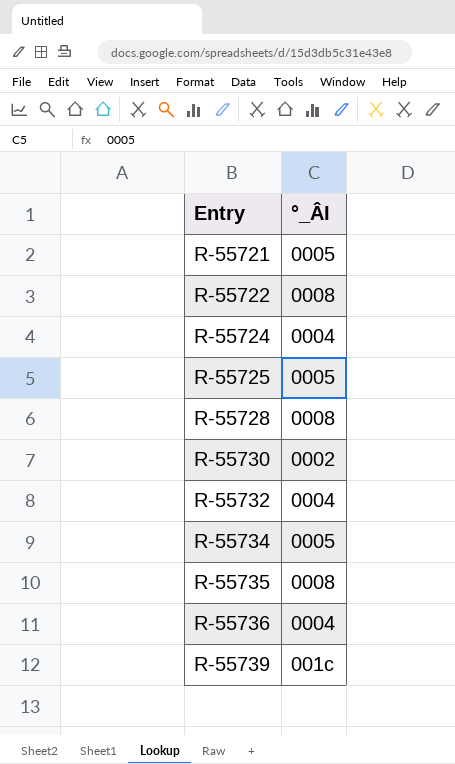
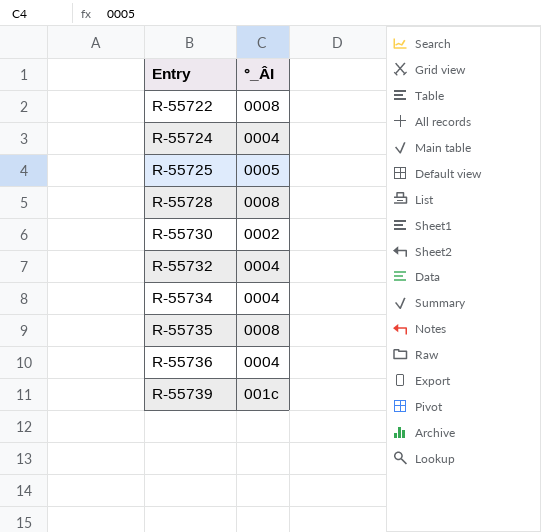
row R-55721: 0005 -> none
R-55734 | °_ÂI: 0005 -> 0004

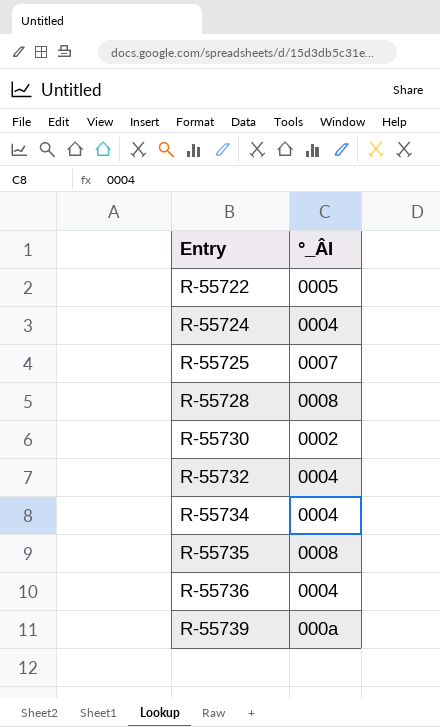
R-55722 | °_ÂI: 0008 -> 0005
R-55725 | °_ÂI: 0005 -> 0007
R-55739 | °_ÂI: 001c -> 000a

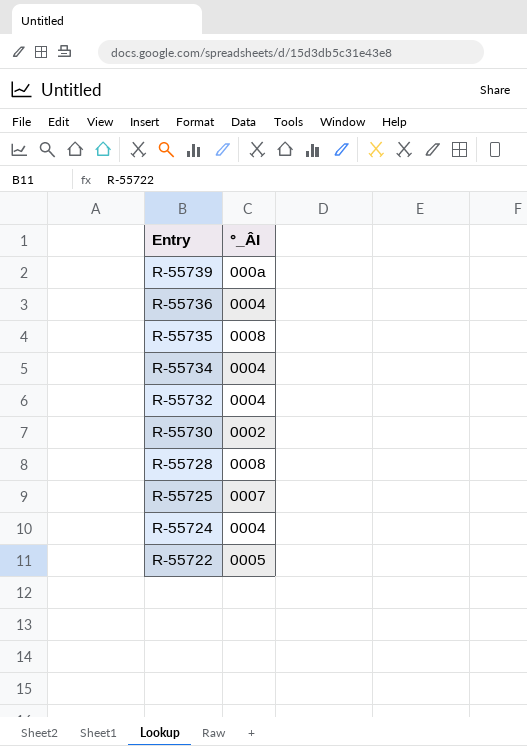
row order: Entry ascending -> Entry descending

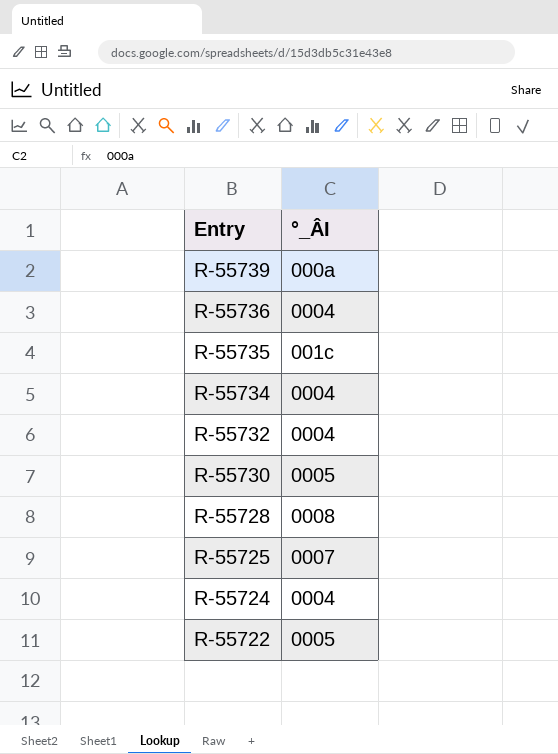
R-55735 | °_ÂI: 0008 -> 001c
R-55730 | °_ÂI: 0002 -> 0005

